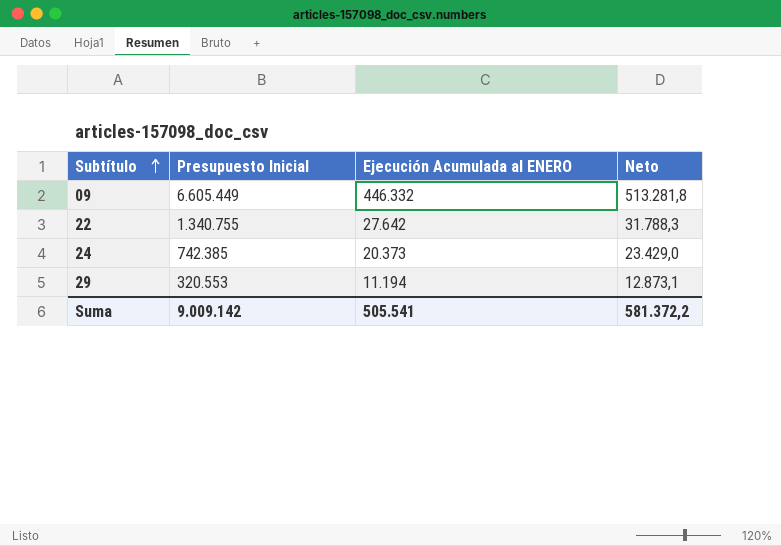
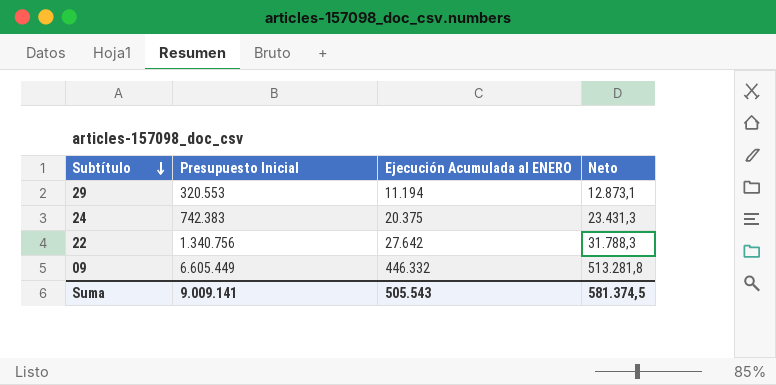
row order: Subtítulo ascending -> Subtítulo descending
24 | Presupuesto Inicial: 742.385 -> 742.383
24 | Ejecución Acumulada al ENERO: 20.373 -> 20.375
24 | Neto: 23.429,0 -> 23.431,3
22 | Presupuesto Inicial: 1.340.755 -> 1.340.756
Suma | Presupuesto Inicial: 9.009.142 -> 9.009.141
Suma | Ejecución Acumulada al ENERO: 505.541 -> 505.543
Suma | Neto: 581.372,2 -> 581.374,5

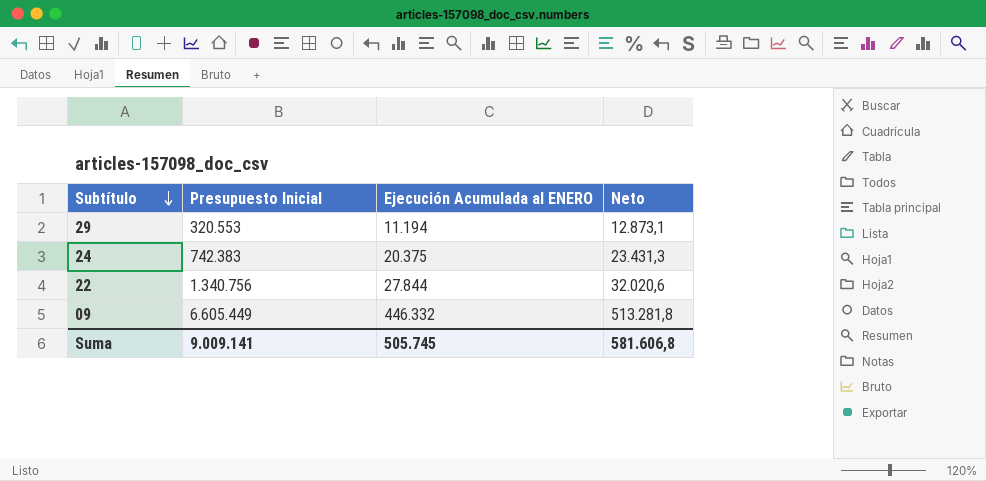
22 | Ejecución Acumulada al ENERO: 27.642 -> 27.844
22 | Neto: 31.788,3 -> 32.020,6
Suma | Ejecución Acumulada al ENERO: 505.543 -> 505.745
Suma | Neto: 581.374,5 -> 581.606,8

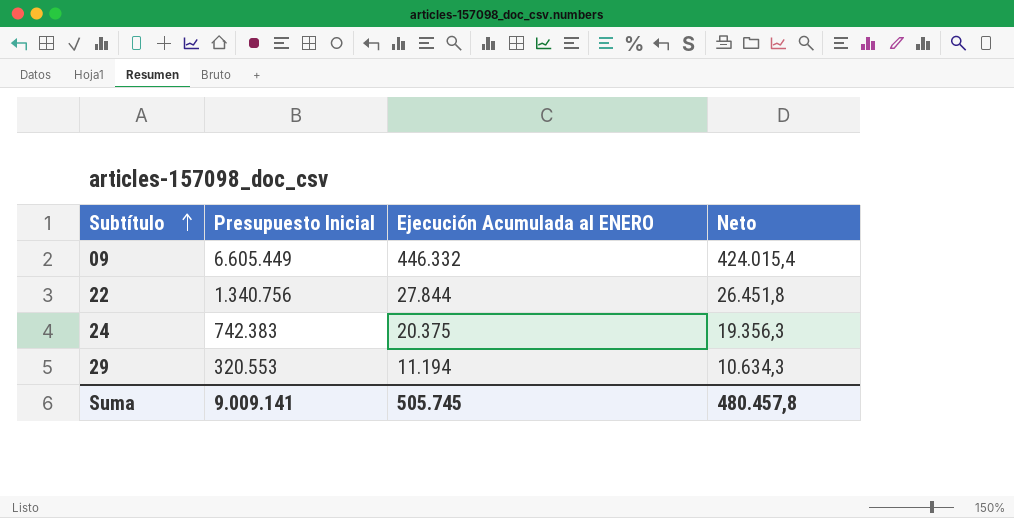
row order: Subtítulo descending -> Subtítulo ascending
column Neto | formula: [Ejecución Acumulada al ENERO] * 1,15 -> [Ejecución Acumulada al ENERO] * 0,95
Suma | Neto: 581.606,8 -> 480.457,8

